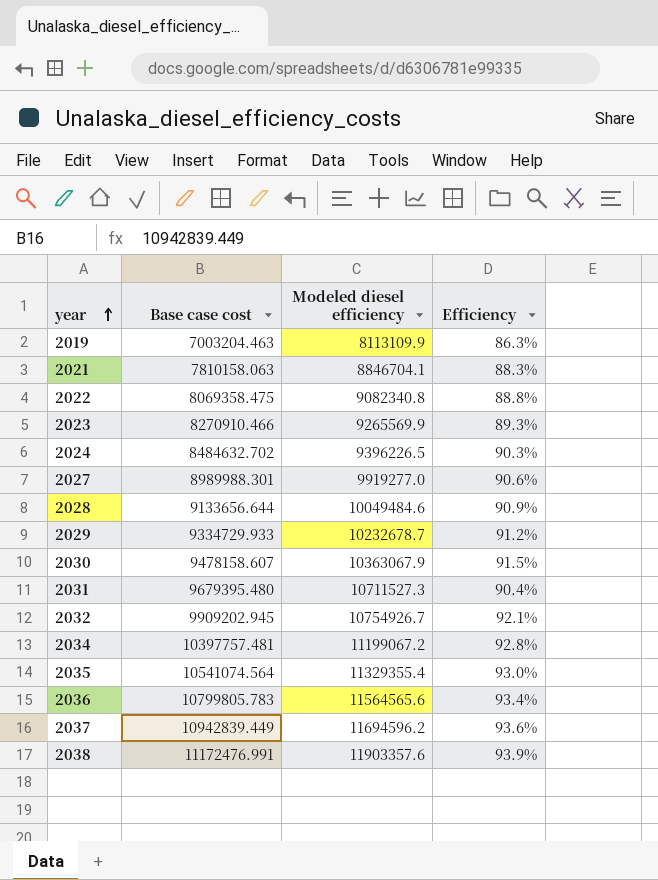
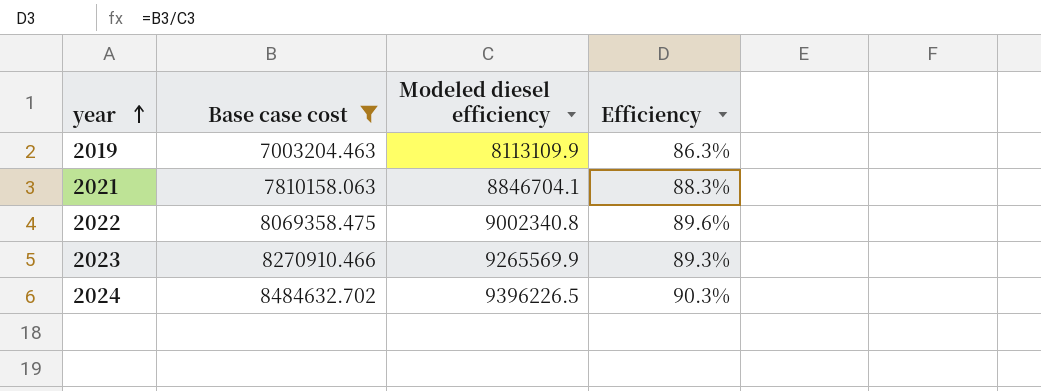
filter: none -> Base case cost <= 8484632.702
2022 | Modeled diesel efficiency: 9082340.8 -> 9002340.8
2022 | Efficiency: 88.8% -> 89.6%

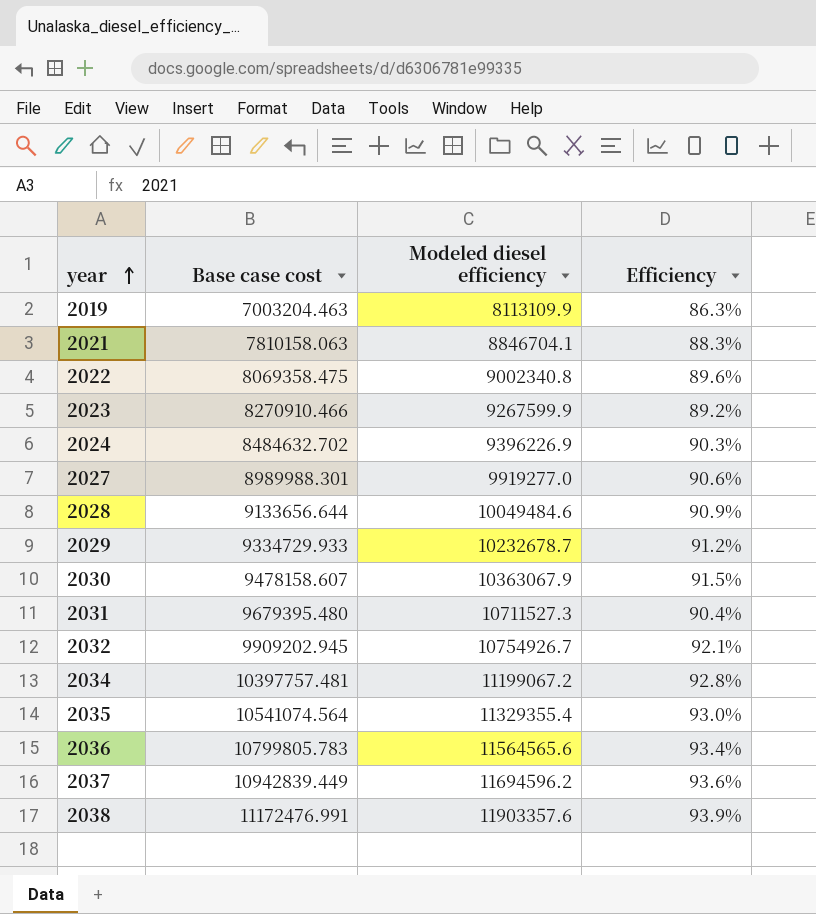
filter: Base case cost <= 8484632.702 -> none
2023 | Modeled diesel efficiency: 9265569.9 -> 9267599.9
2023 | Efficiency: 89.3% -> 89.2%
2024 | Modeled diesel efficiency: 9396226.5 -> 9396226.9

